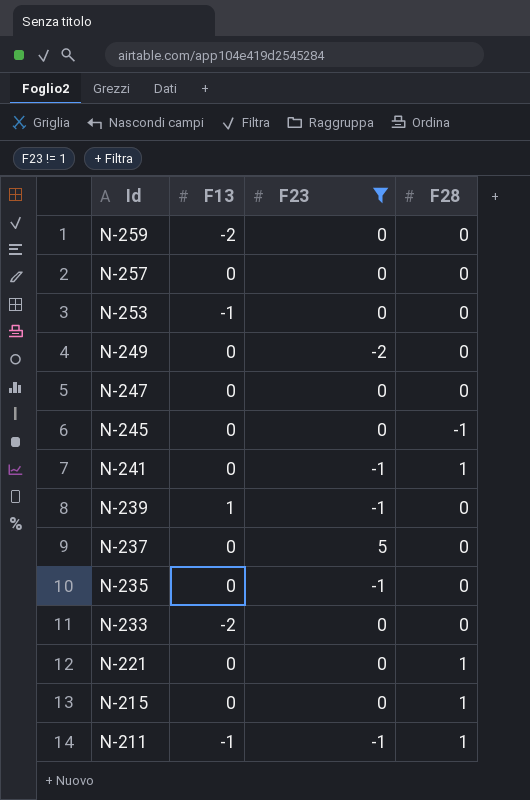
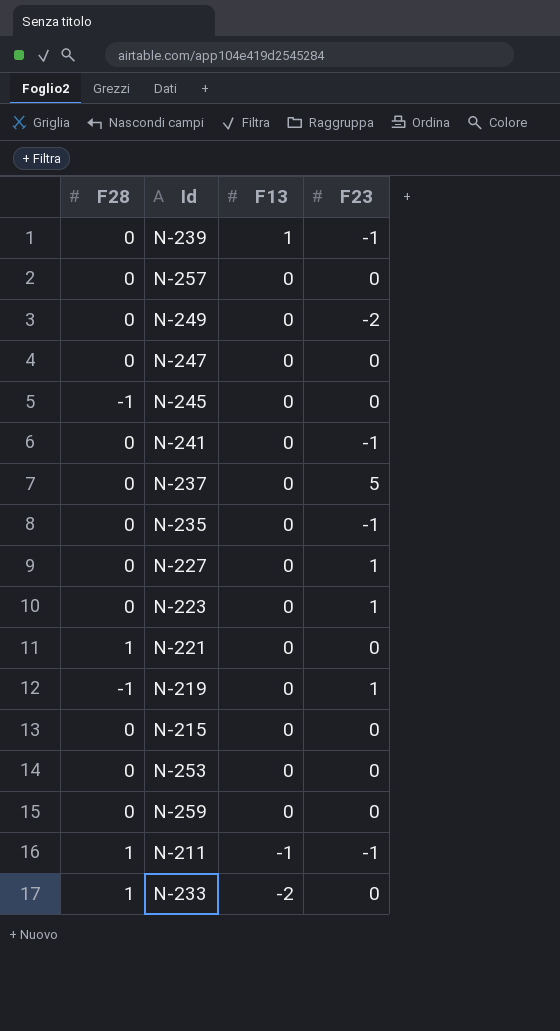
filter: F23 != 1 -> none
row order: Id descending -> F13 descending
column F28 | position: 4 -> 1
N-241 | F28: 1 -> 0
N-215 | F28: 1 -> 0
N-253 | F13: -1 -> 0
N-259 | F13: -2 -> 0
N-233 | F28: 0 -> 1

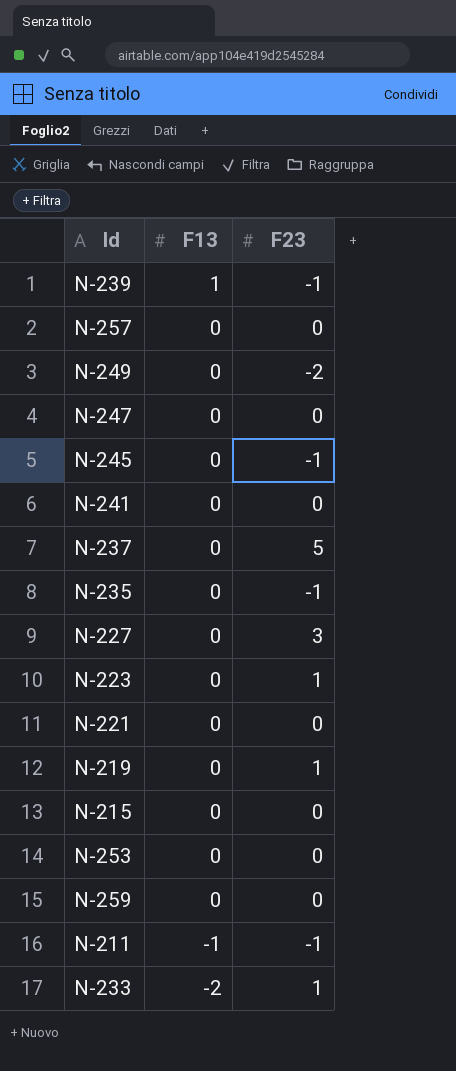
column F28 | position: 1 -> none
N-245 | F23: 0 -> -1
N-241 | F23: -1 -> 0
N-227 | F23: 1 -> 3
N-233 | F23: 0 -> 1

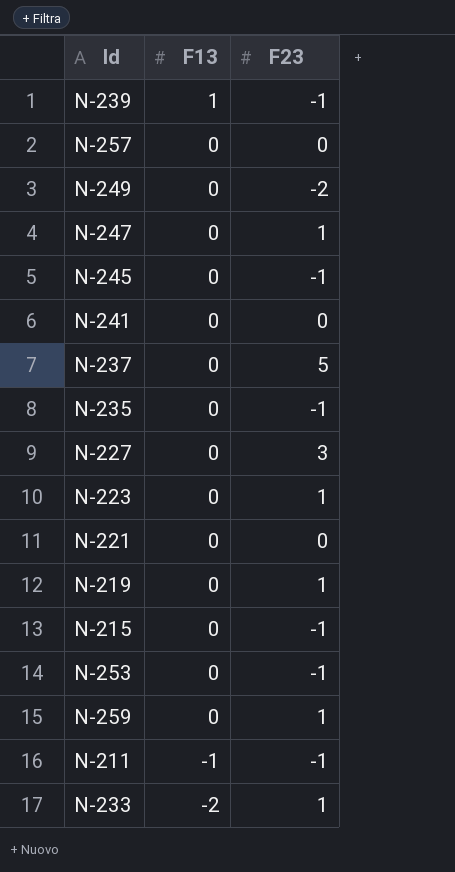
N-247 | F23: 0 -> 1
N-215 | F23: 0 -> -1
N-253 | F23: 0 -> -1
N-259 | F23: 0 -> 1

